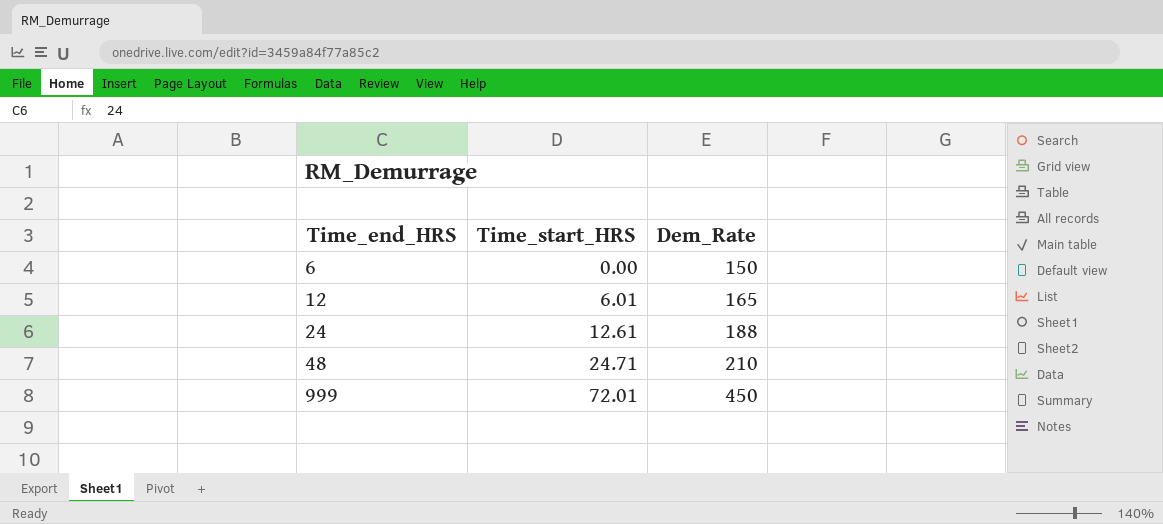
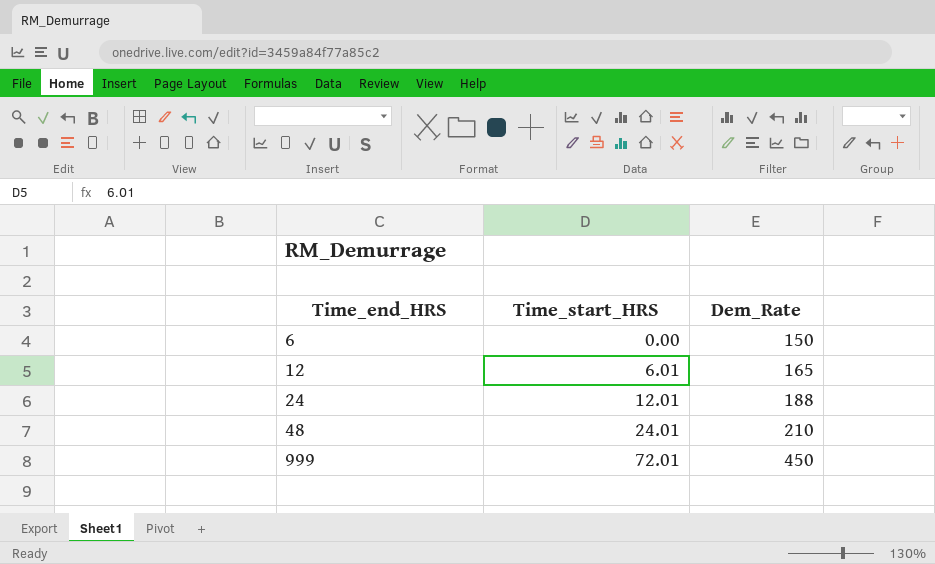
24 | Time_start_HRS: 12.61 -> 12.01
48 | Time_start_HRS: 24.71 -> 24.01

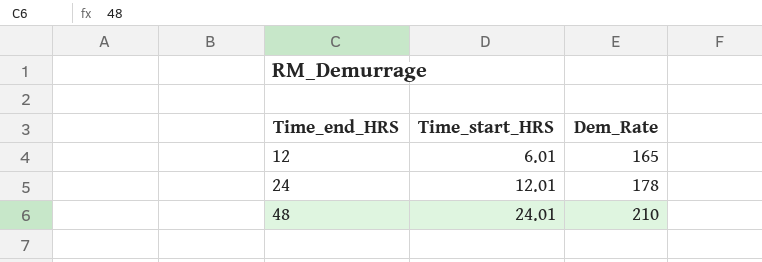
row 6: 0.00 | 150 -> none
row 999: 72.01 | 450 -> none
24 | Dem_Rate: 188 -> 178

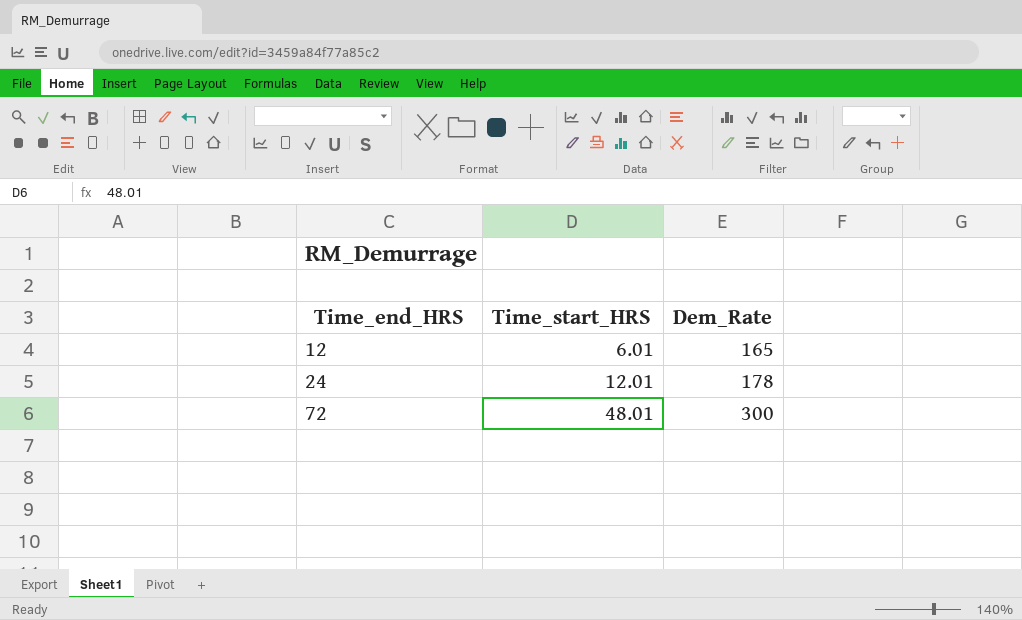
row 48: 24.01 | 210 -> none
row 72: none -> 48.01 | 300

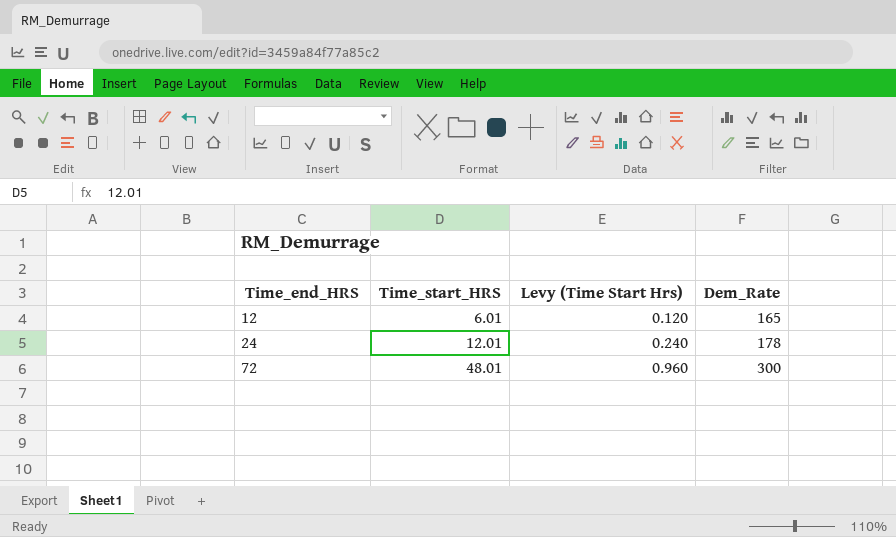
column Levy (Time Start Hrs) | formula: none -> [Time_start_HRS] * 0.02

